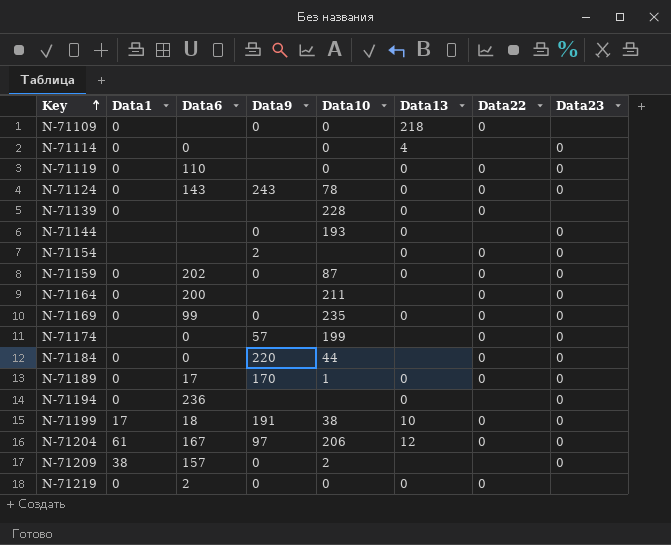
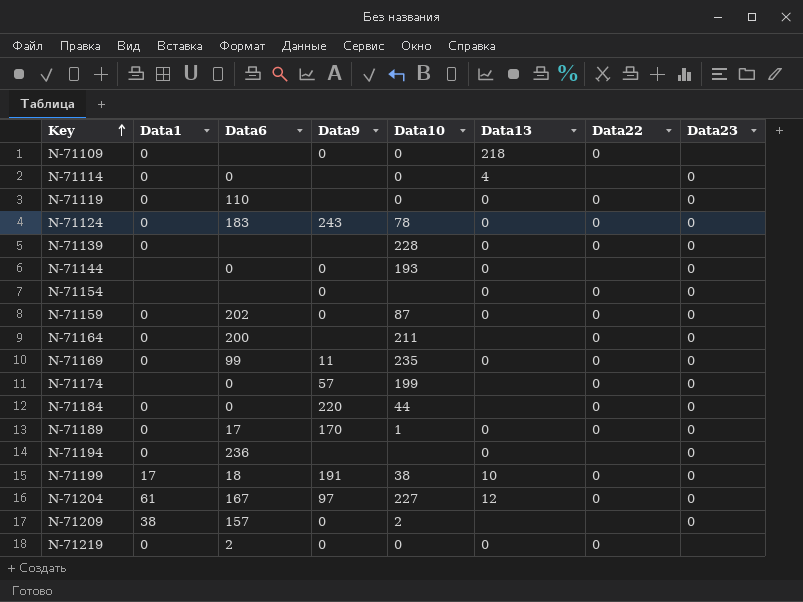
N-71124 | Data6: 143 -> 183
N-71139 | Data23: none -> 0
N-71144 | Data6: none -> 0
N-71154 | Data9: 2 -> 0
N-71169 | Data9: 0 -> 11
N-71204 | Data10: 206 -> 227

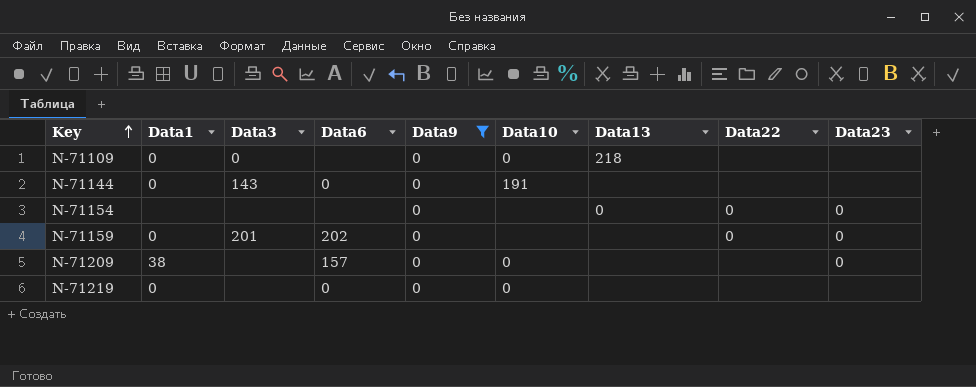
filter: none -> Data9 = 0
column Data3 | position: none -> 3
N-71109 | Data22: 0 -> none
N-71144 | Data1: none -> 0
N-71144 | Data10: 193 -> 191
N-71144 | Data13: 0 -> none
N-71144 | Data23: 0 -> none
N-71159 | Data10: 87 -> none
N-71159 | Data13: 0 -> none
N-71209 | Data10: 2 -> 0
N-71219 | Data6: 2 -> 0
N-71219 | Data13: 0 -> none
N-71219 | Data22: 0 -> none

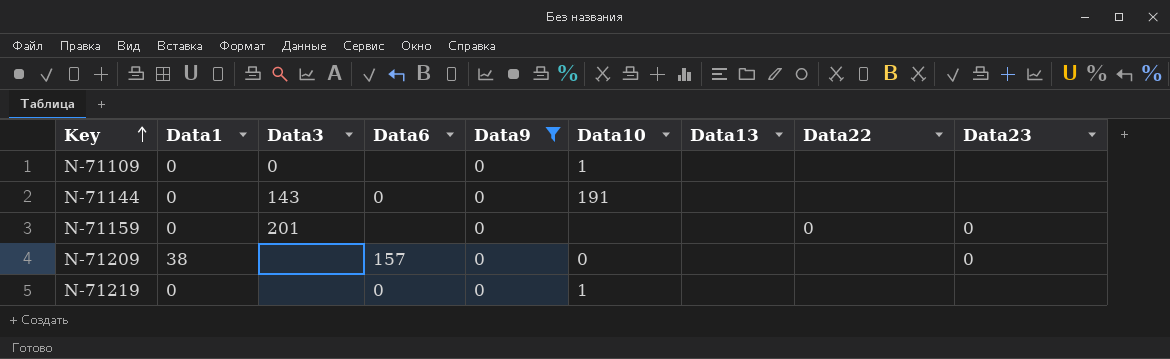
row N-71154: none | none | none | 0 | none | 0 | 0 | 0 -> none
N-71109 | Data10: 0 -> 1
N-71109 | Data13: 218 -> none
N-71159 | Data6: 202 -> none
N-71219 | Data10: 0 -> 1

